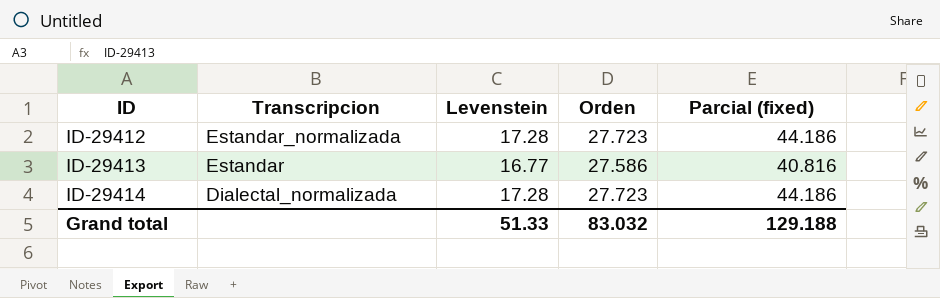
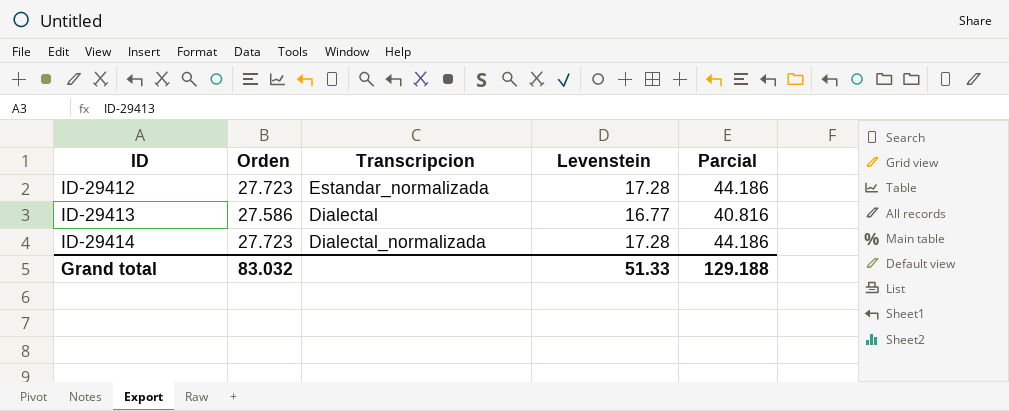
column Orden | position: 4 -> 2
column name: Parcial (fixed) -> Parcial
ID-29413 | Transcripcion: Estandar -> Dialectal

